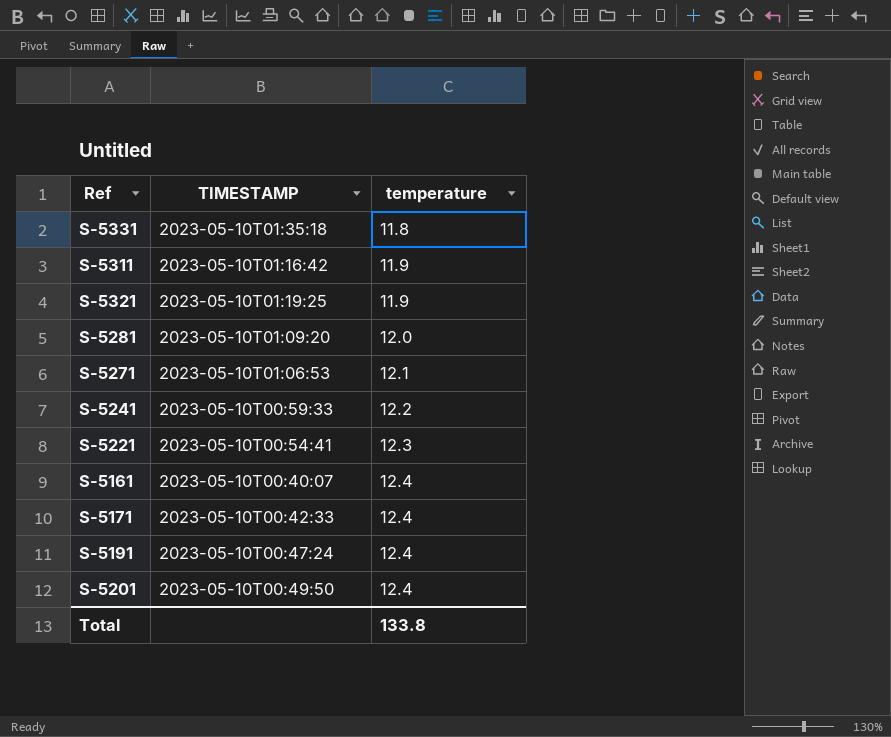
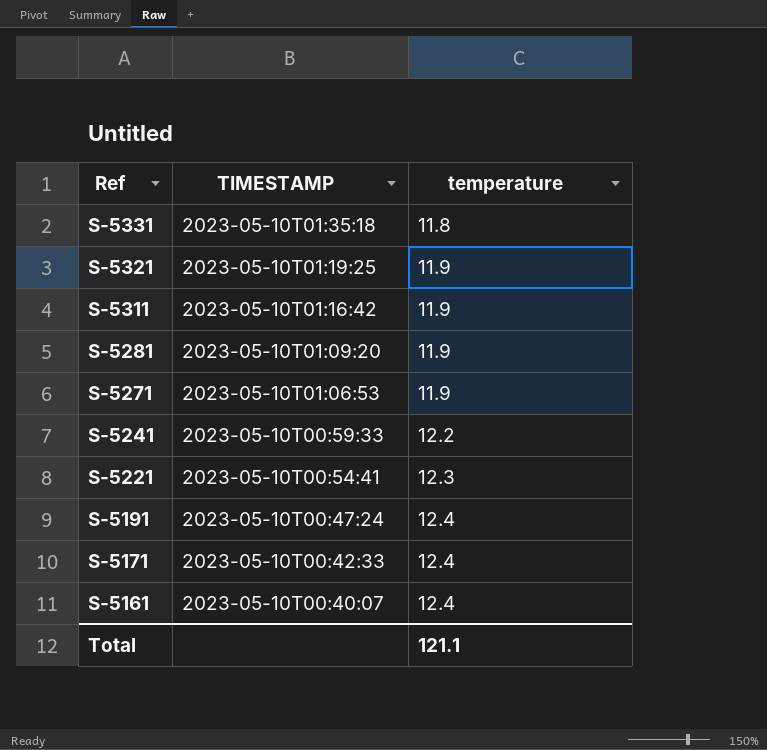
row order: temperature ascending -> Ref descending
row S-5201: 2023-05-10T00:49:50 | 12.4 -> none
S-5281 | temperature: 12.0 -> 11.9
S-5271 | temperature: 12.1 -> 11.9
Total | temperature: 133.8 -> 121.1

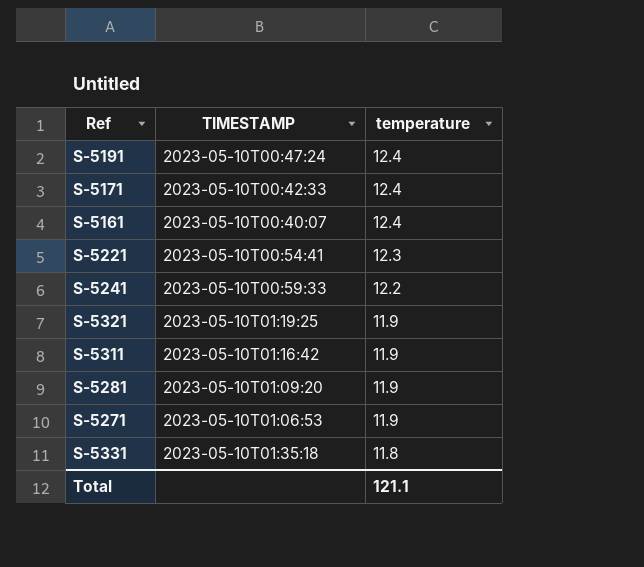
row order: Ref descending -> temperature descending

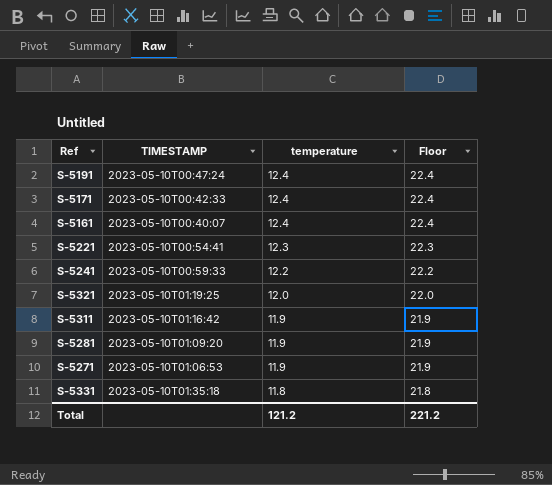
column Floor | formula: none -> [temperature] + 10
S-5321 | temperature: 11.9 -> 12.0
Total | temperature: 121.1 -> 121.2

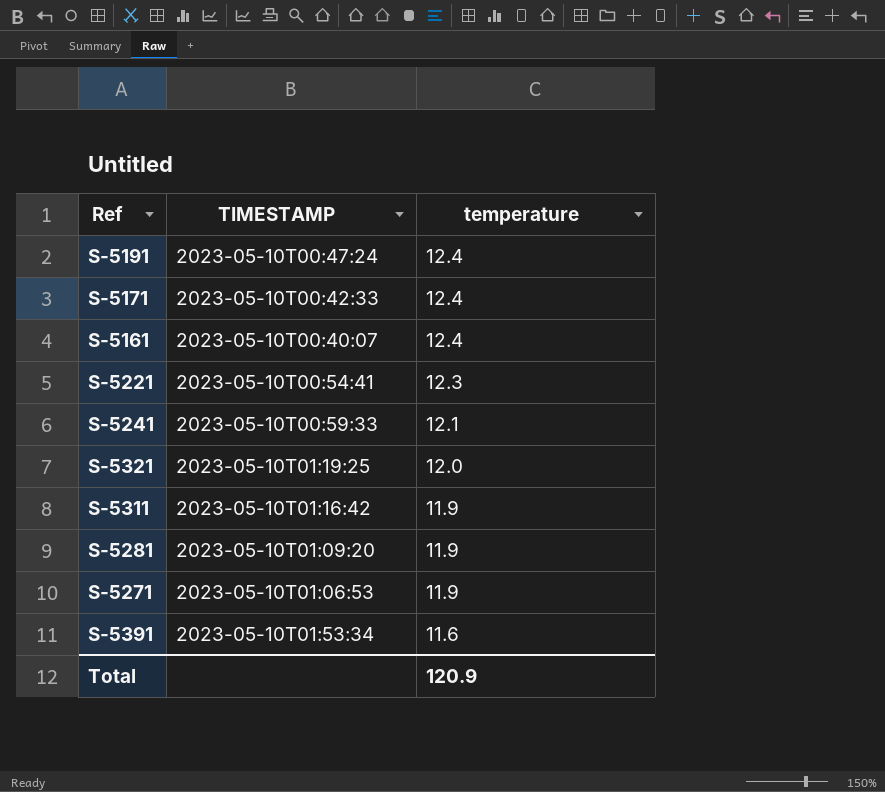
column Floor | formula: [temperature] + 10 -> none
row S-5331: 2023-05-10T01:35:18 | 11.8 | 21.8 -> none
S-5241 | temperature: 12.2 -> 12.1
row S-5391: none -> 2023-05-10T01:53:34 | 11.6
Total | temperature: 121.2 -> 120.9

